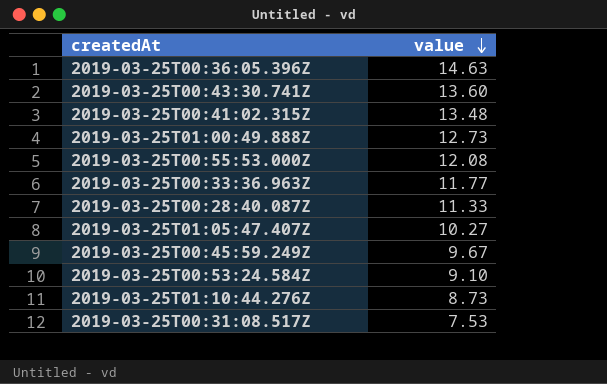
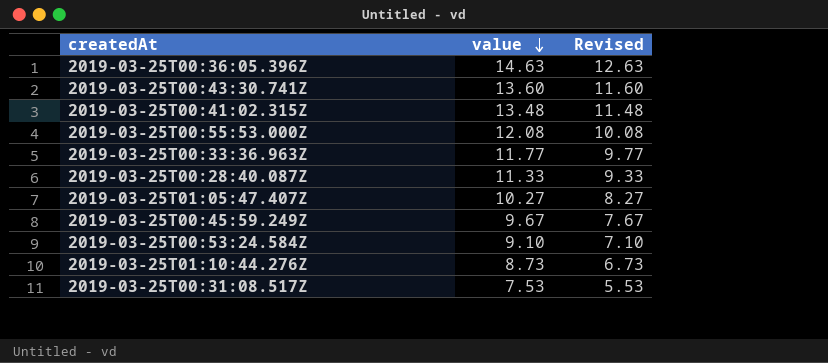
column Revised | formula: none -> [value] - 2
row 2019-03-25T01:00:49.888Z: 12.73 -> none

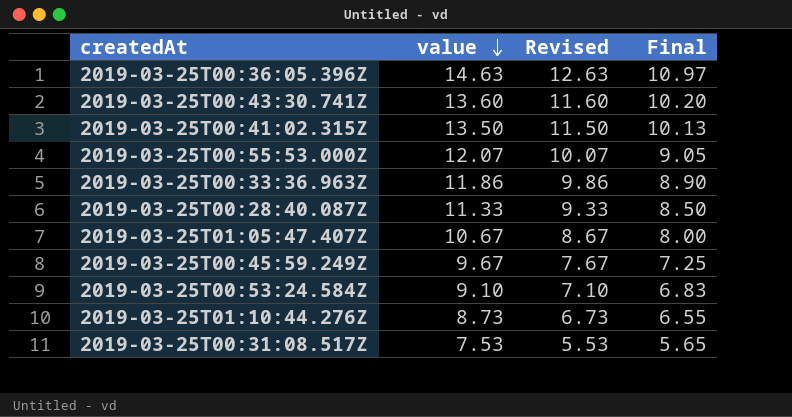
column Final | formula: none -> [value] * 0.75
2019-03-25T00:41:02.315Z | value: 13.48 -> 13.50
2019-03-25T00:41:02.315Z | Revised: 11.48 -> 11.50
2019-03-25T00:55:53.000Z | value: 12.08 -> 12.07
2019-03-25T00:55:53.000Z | Revised: 10.08 -> 10.07
2019-03-25T00:33:36.963Z | value: 11.77 -> 11.86
2019-03-25T00:33:36.963Z | Revised: 9.77 -> 9.86
2019-03-25T01:05:47.407Z | value: 10.27 -> 10.67
2019-03-25T01:05:47.407Z | Revised: 8.27 -> 8.67

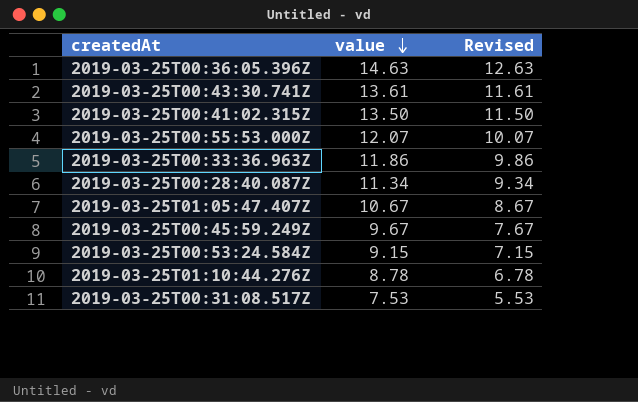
column Final | formula: [value] * 0.75 -> none
2019-03-25T00:43:30.741Z | value: 13.60 -> 13.61
2019-03-25T00:43:30.741Z | Revised: 11.60 -> 11.61
2019-03-25T00:28:40.087Z | value: 11.33 -> 11.34
2019-03-25T00:28:40.087Z | Revised: 9.33 -> 9.34
2019-03-25T00:53:24.584Z | value: 9.10 -> 9.15
2019-03-25T00:53:24.584Z | Revised: 7.10 -> 7.15
2019-03-25T01:10:44.276Z | value: 8.73 -> 8.78
2019-03-25T01:10:44.276Z | Revised: 6.73 -> 6.78

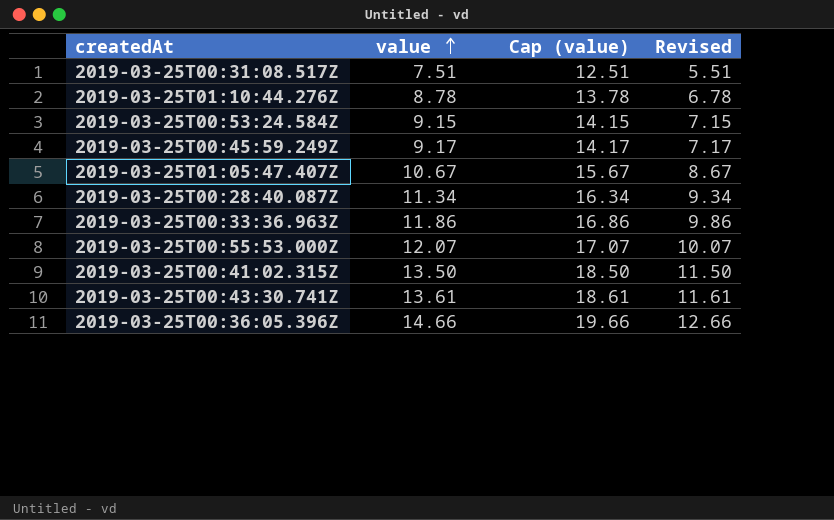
row order: value descending -> value ascending
column Cap (value) | formula: none -> [value] + 5
2019-03-25T00:31:08.517Z | value: 7.53 -> 7.51
2019-03-25T00:31:08.517Z | Revised: 5.53 -> 5.51
2019-03-25T00:45:59.249Z | value: 9.67 -> 9.17
2019-03-25T00:45:59.249Z | Revised: 7.67 -> 7.17
2019-03-25T00:36:05.396Z | value: 14.63 -> 14.66
2019-03-25T00:36:05.396Z | Revised: 12.63 -> 12.66

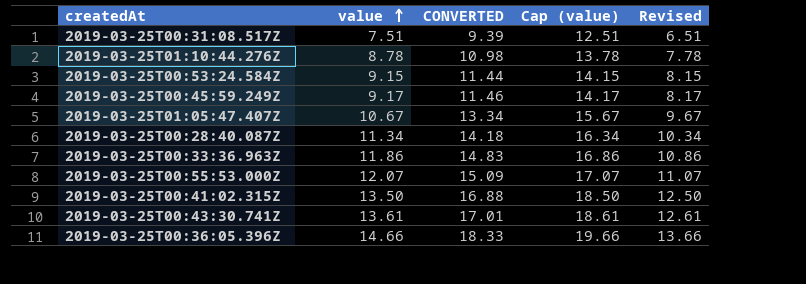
column CONVERTED | formula: none -> [value] * 1.25
column Revised | formula: [value] - 2 -> [value] - 1

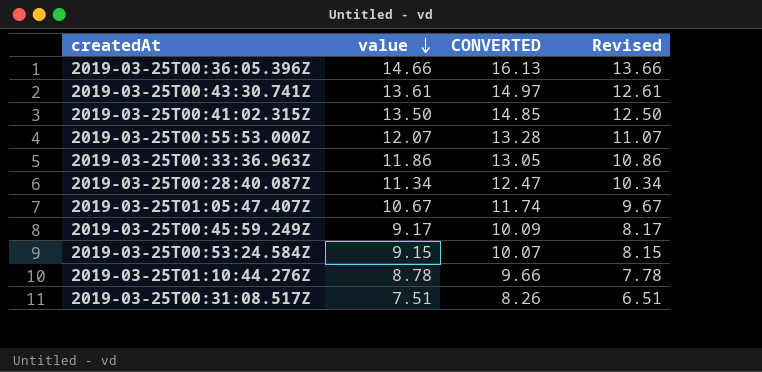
row order: value ascending -> value descending
column Cap (value) | formula: [value] + 5 -> none
column CONVERTED | formula: [value] * 1.25 -> [value] * 1.1

